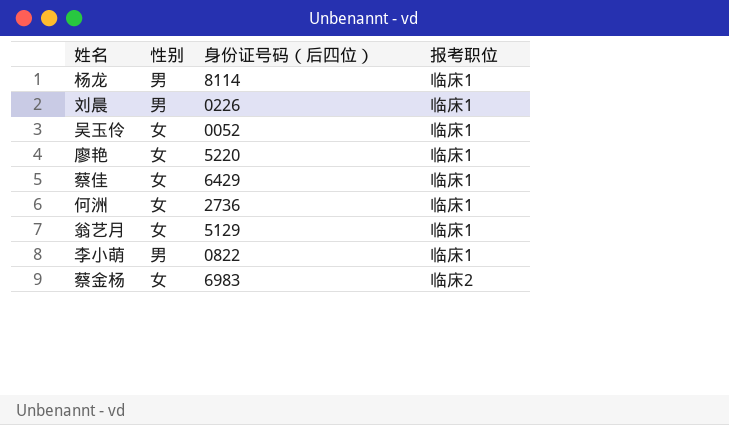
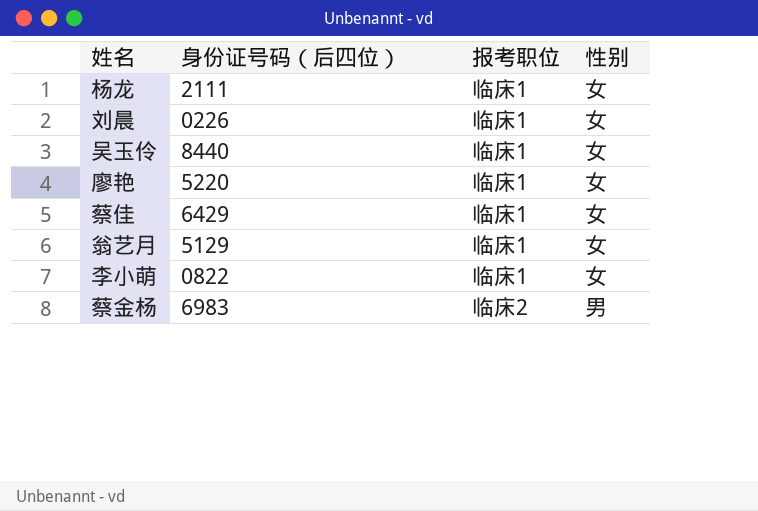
column 性别 | position: 2 -> 4
row 何洲: 女 | 2736 | 临床1 -> none
杨龙 | 身份证号码（后四位）: 8114 -> 2111
杨龙 | 性别: 男 -> 女
刘晨 | 性别: 男 -> 女
吴玉伶 | 身份证号码（后四位）: 0052 -> 8440
李小萌 | 性别: 男 -> 女
蔡金杨 | 性别: 女 -> 男

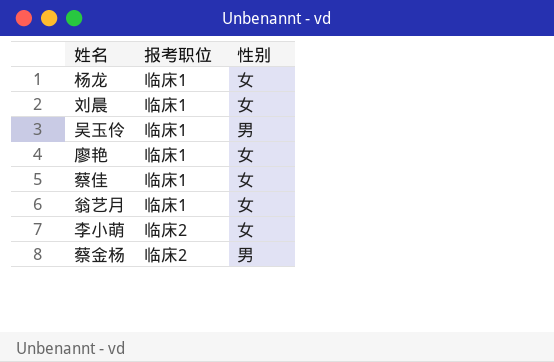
column 身份证号码（后四位） | position: 2 -> none
吴玉伶 | 性别: 女 -> 男
李小萌 | 报考职位: 临床1 -> 临床2

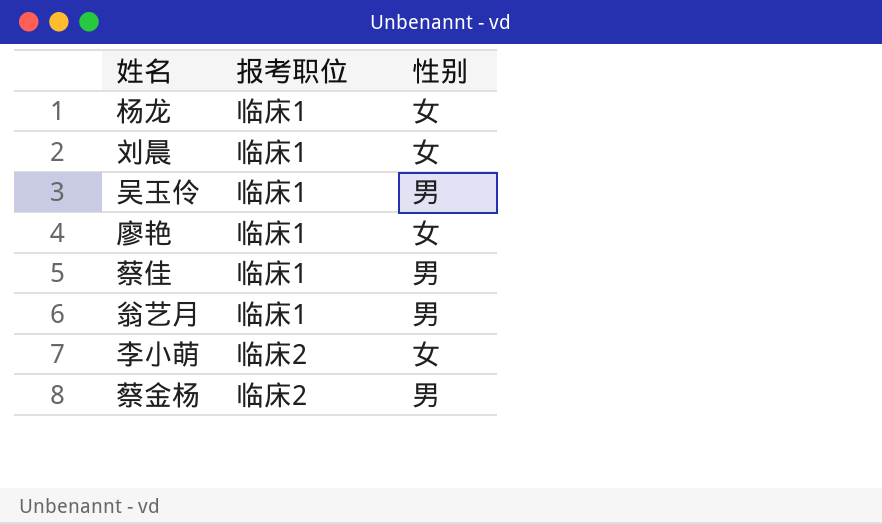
蔡佳 | 性别: 女 -> 男
翁艺月 | 性别: 女 -> 男

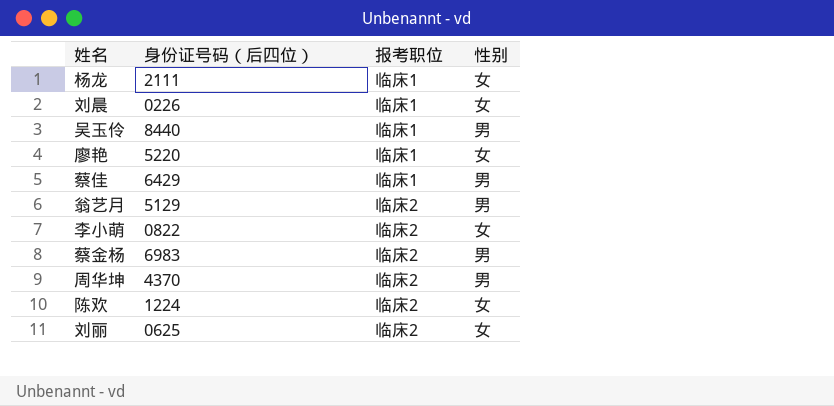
column 身份证号码（后四位） | position: none -> 2
翁艺月 | 报考职位: 临床1 -> 临床2
row 周华坤: none -> 4370 | 临床2 | 男
row 陈欢: none -> 1224 | 临床2 | 女
row 刘丽: none -> 0625 | 临床2 | 女

